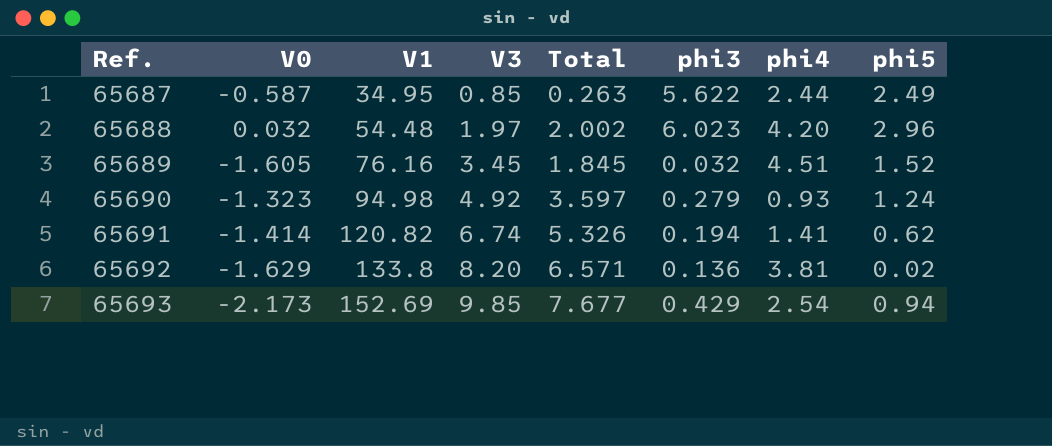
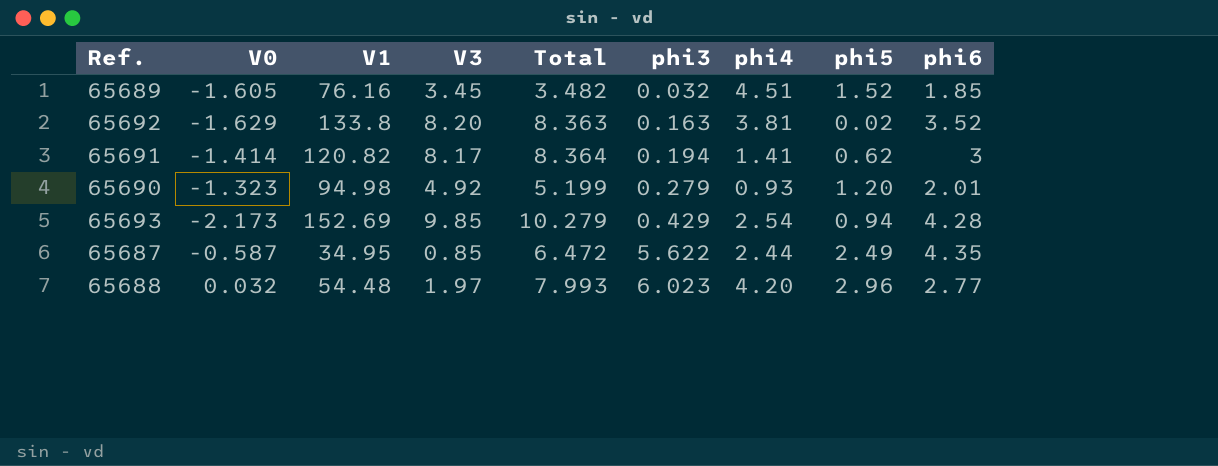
row order: Ref. ascending -> phi3 ascending
column Total | formula: [V0] + [V3] -> [V3] + [phi3]
column phi6 | position: none -> 9
65692 | phi3: 0.136 -> 0.163
65691 | V3: 6.74 -> 8.17
65690 | phi5: 1.24 -> 1.20

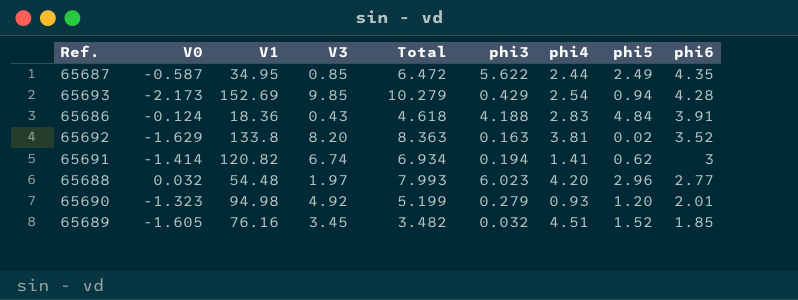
row order: phi3 ascending -> phi6 descending
row 65686: none -> -0.124 | 18.36 | 0.43 | 4.618 | 4.188 | 2.83 | 4.84 | 3.91
65691 | V3: 8.17 -> 6.74
65691 | Total: 8.364 -> 6.934

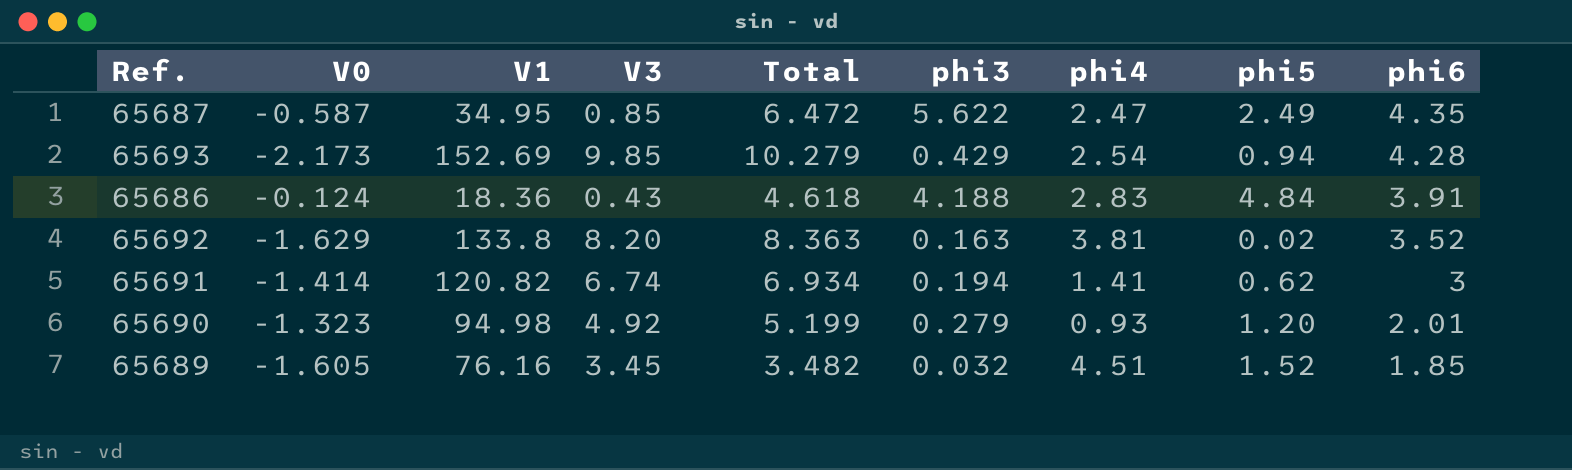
row 65688: 0.032 | 54.48 | 1.97 | 7.993 | 6.023 | 4.20 | 2.96 | 2.77 -> none
65687 | phi4: 2.44 -> 2.47

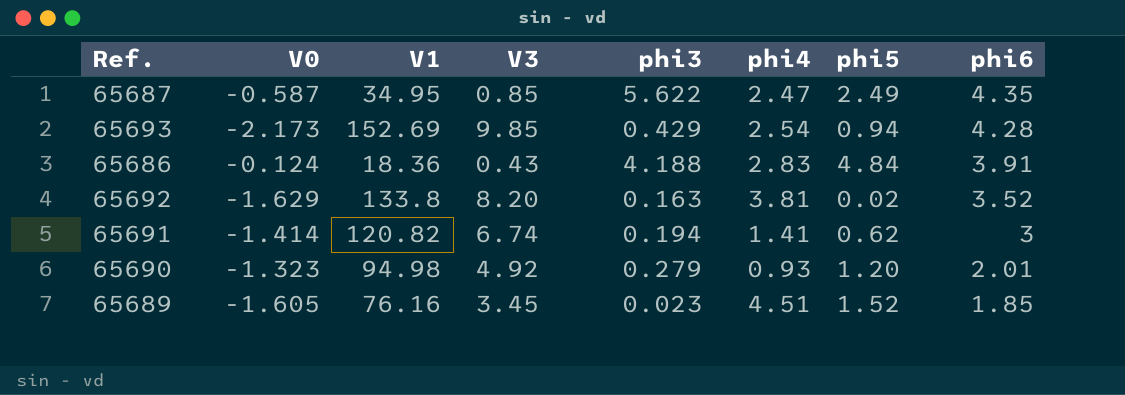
column Total | formula: [V3] + [phi3] -> none
65689 | phi3: 0.032 -> 0.023

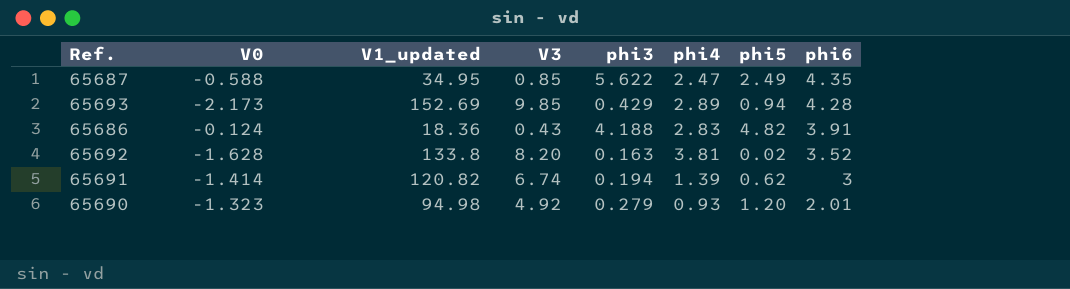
column name: V1 -> V1_updated
row 65689: -1.605 | 76.16 | 3.45 | 0.023 | 4.51 | 1.52 | 1.85 -> none
65687 | V0: -0.587 -> -0.588
65693 | phi4: 2.54 -> 2.89
65686 | phi5: 4.84 -> 4.82
65692 | V0: -1.629 -> -1.628
65691 | phi4: 1.41 -> 1.39

